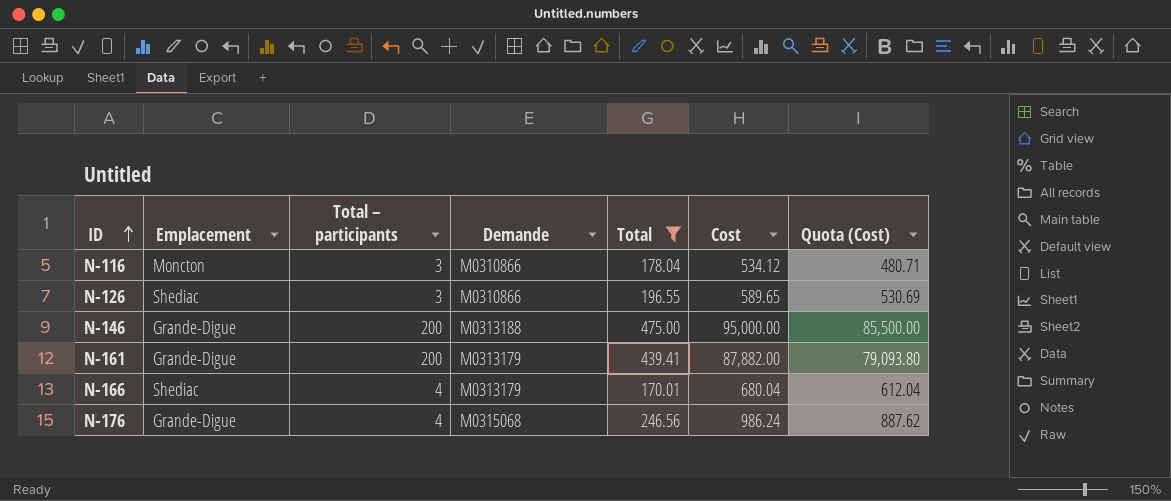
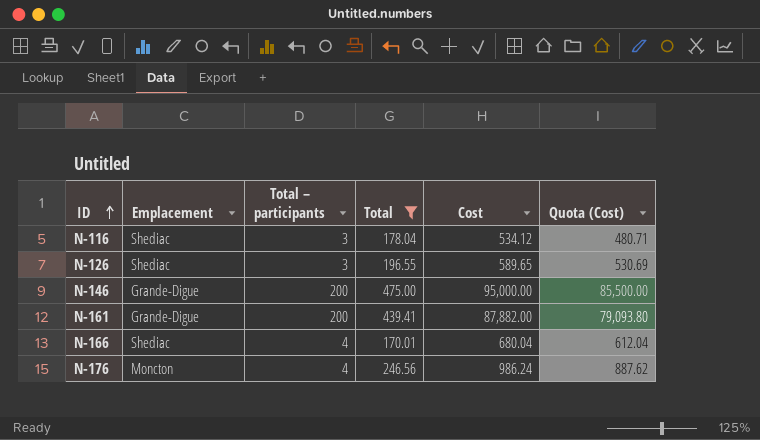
column Demande | position: 4 -> none
N-116 | Emplacement: Moncton -> Shediac
N-176 | Emplacement: Grande-Digue -> Moncton

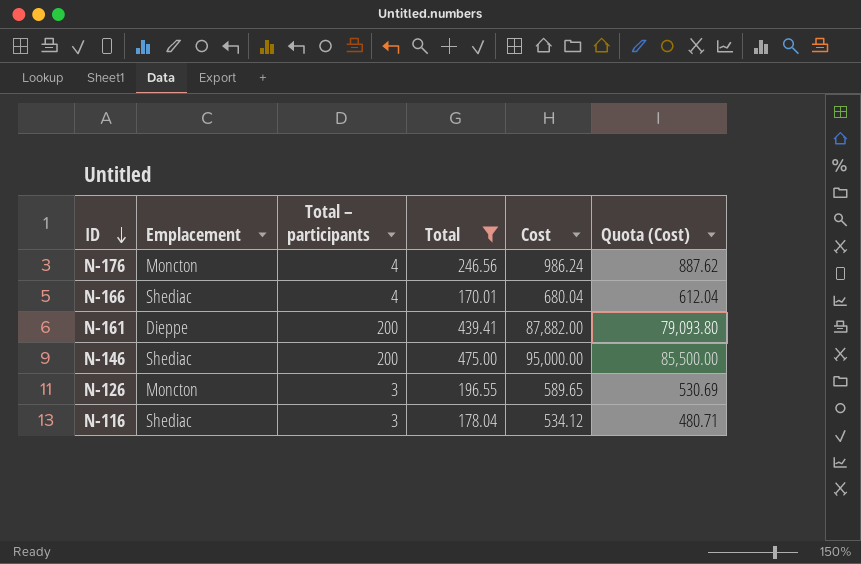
row order: ID ascending -> ID descending
N-161 | Emplacement: Grande-Digue -> Dieppe
N-146 | Emplacement: Grande-Digue -> Shediac
N-126 | Emplacement: Shediac -> Moncton

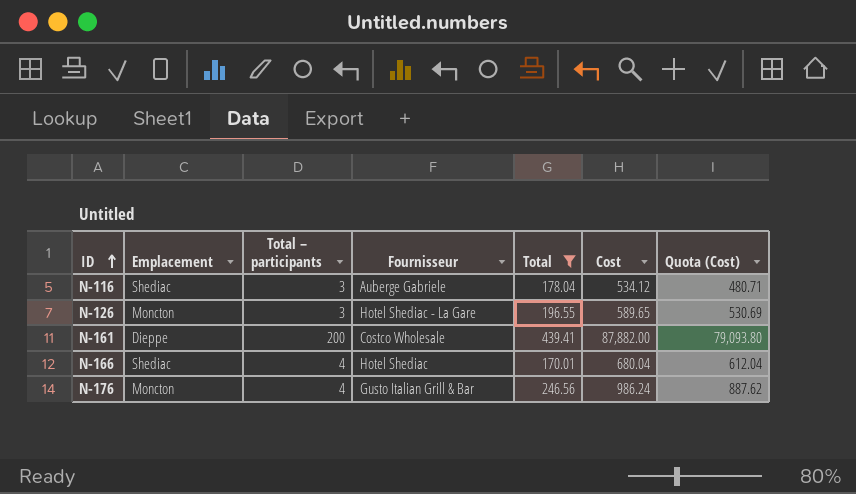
row order: ID descending -> ID ascending
column Fournisseur | position: none -> 4
row N-146: Shediac | 200 | 475.00 | 95,000.00 | 85,500.00 -> none

